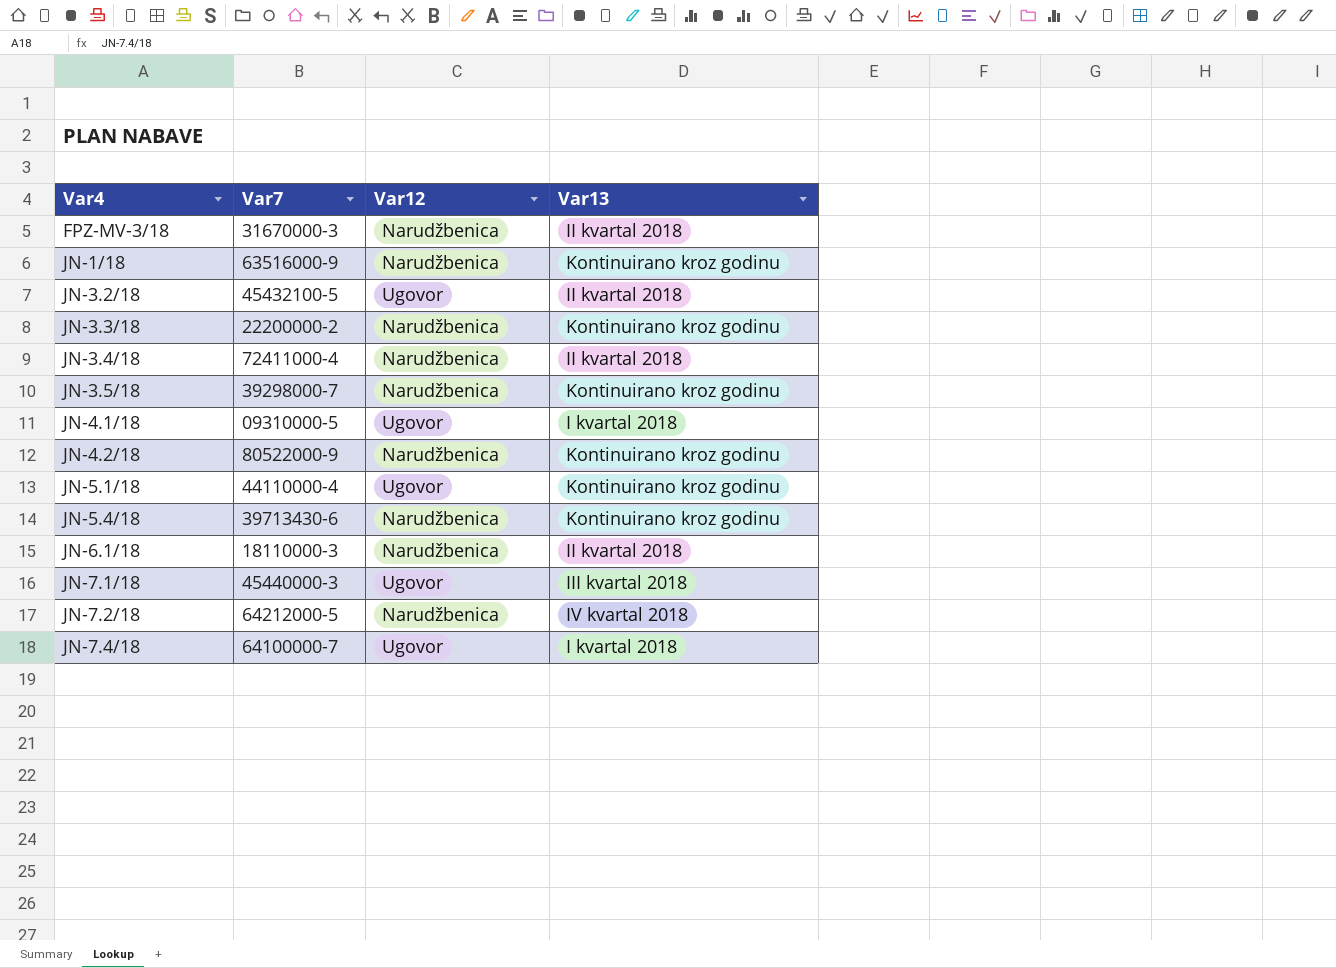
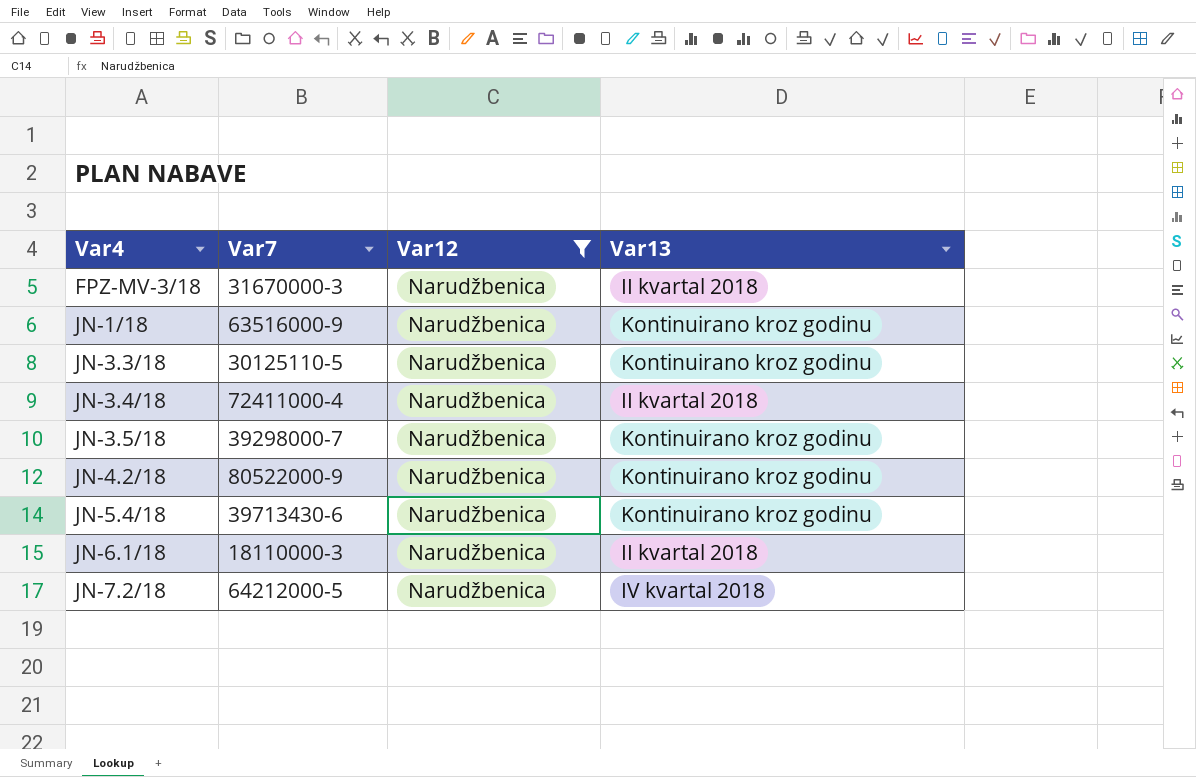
filter: none -> Var12 = Narudžbenica
JN-3.3/18 | Var7: 22200000-2 -> 30125110-5

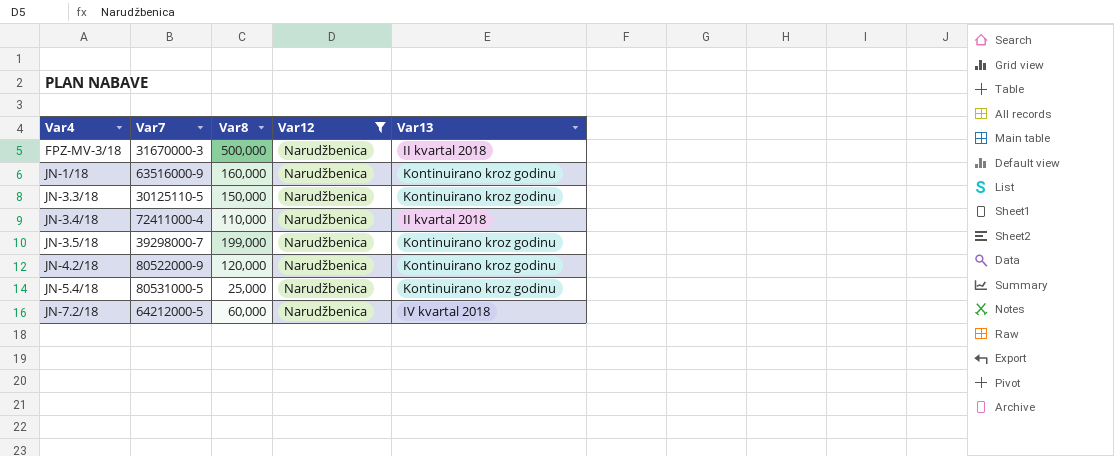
column Var8 | position: none -> 3
row JN-6.1/18: 18110000-3 | Narudžbenica | II kvartal 2018 -> none
JN-5.4/18 | Var7: 39713430-6 -> 80531000-5

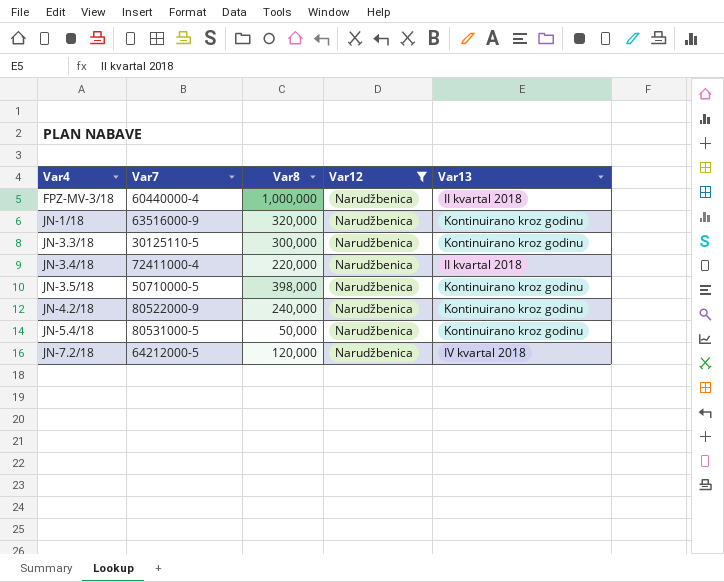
FPZ-MV-3/18 | Var7: 31670000-3 -> 60440000-4
FPZ-MV-3/18 | Var8: 500,000 -> 1,000,000
JN-1/18 | Var8: 160,000 -> 320,000
JN-3.3/18 | Var8: 150,000 -> 300,000
JN-3.4/18 | Var8: 110,000 -> 220,000
JN-3.5/18 | Var7: 39298000-7 -> 50710000-5
JN-3.5/18 | Var8: 199,000 -> 398,000
JN-4.2/18 | Var8: 120,000 -> 240,000
JN-5.4/18 | Var8: 25,000 -> 50,000
JN-7.2/18 | Var8: 60,000 -> 120,000

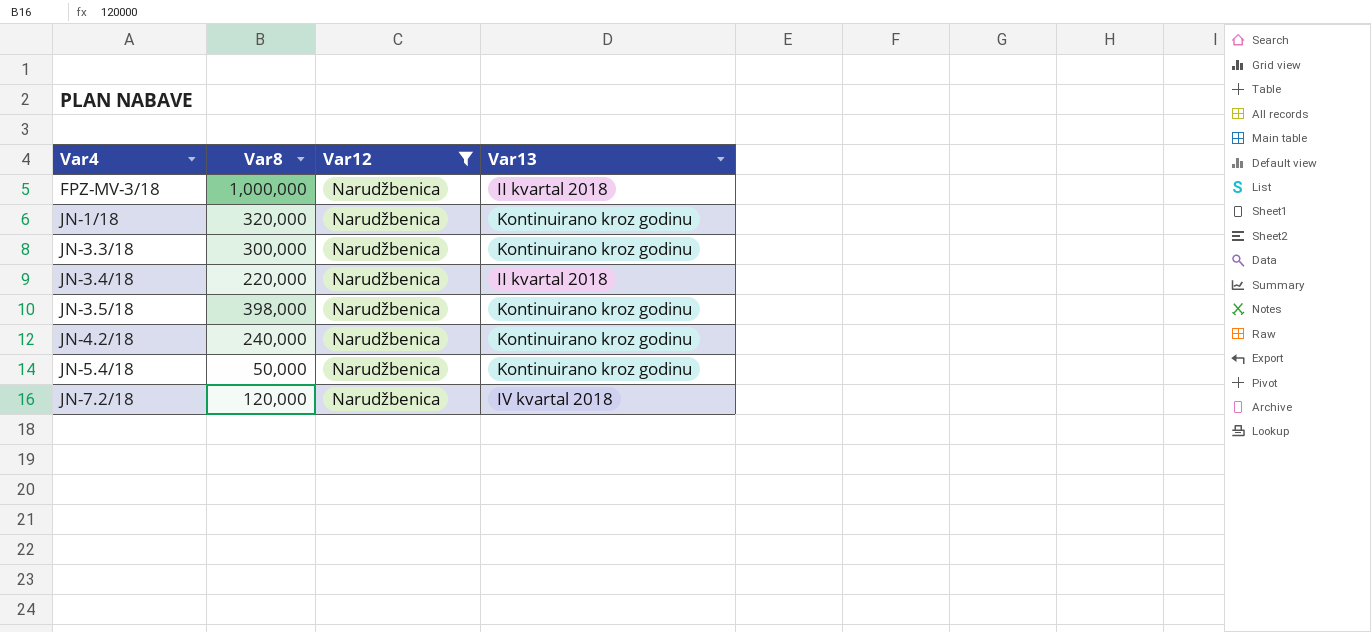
column Var7 | position: 2 -> none

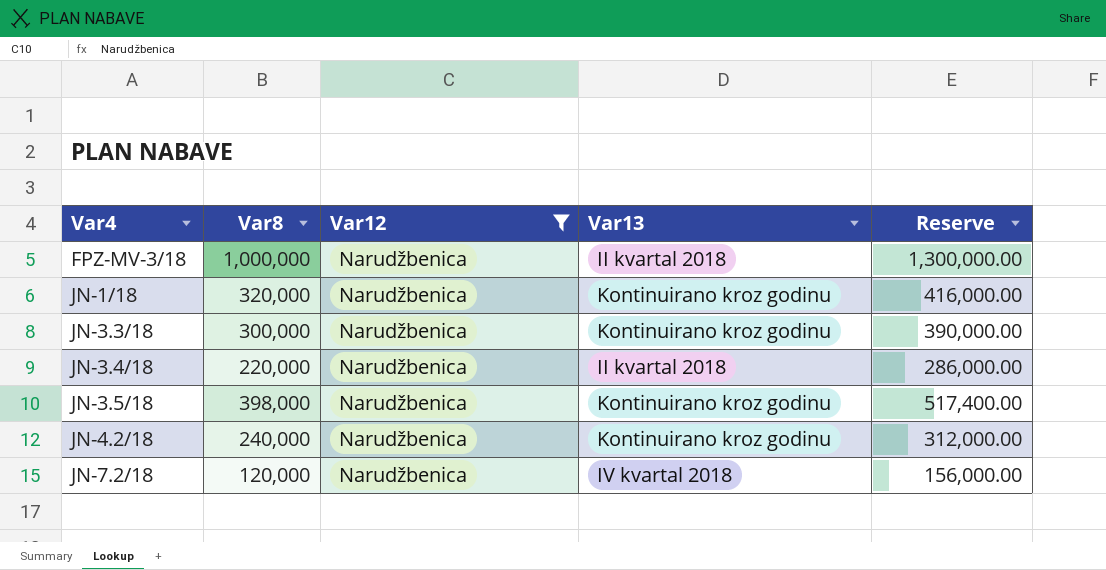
column Reserve | formula: none -> [Var8] * 1.3
row JN-5.4/18: 50,000 | Narudžbenica | Kontinuirano kroz godinu -> none

